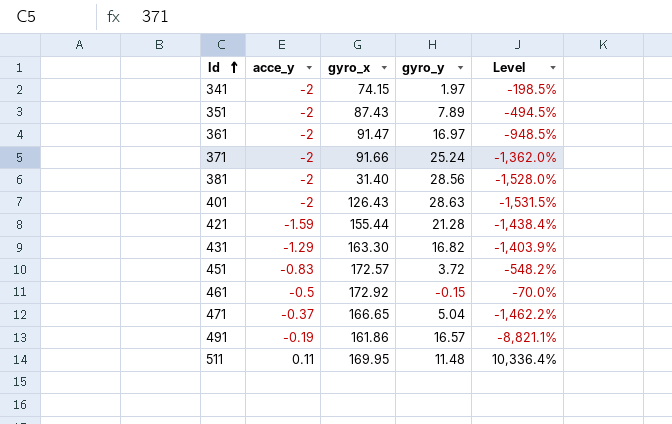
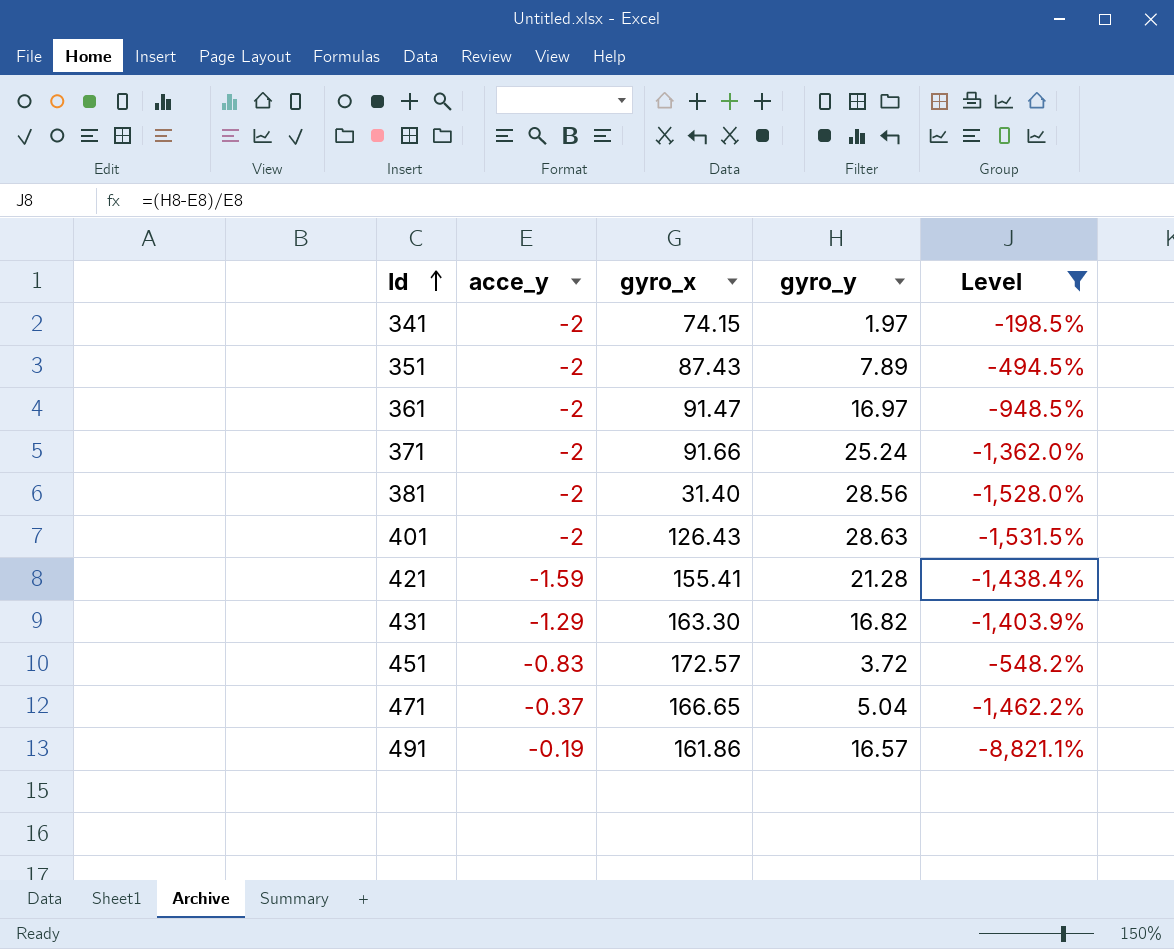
filter: none -> Level <= -198.5%
421 | gyro_x: 155.44 -> 155.41

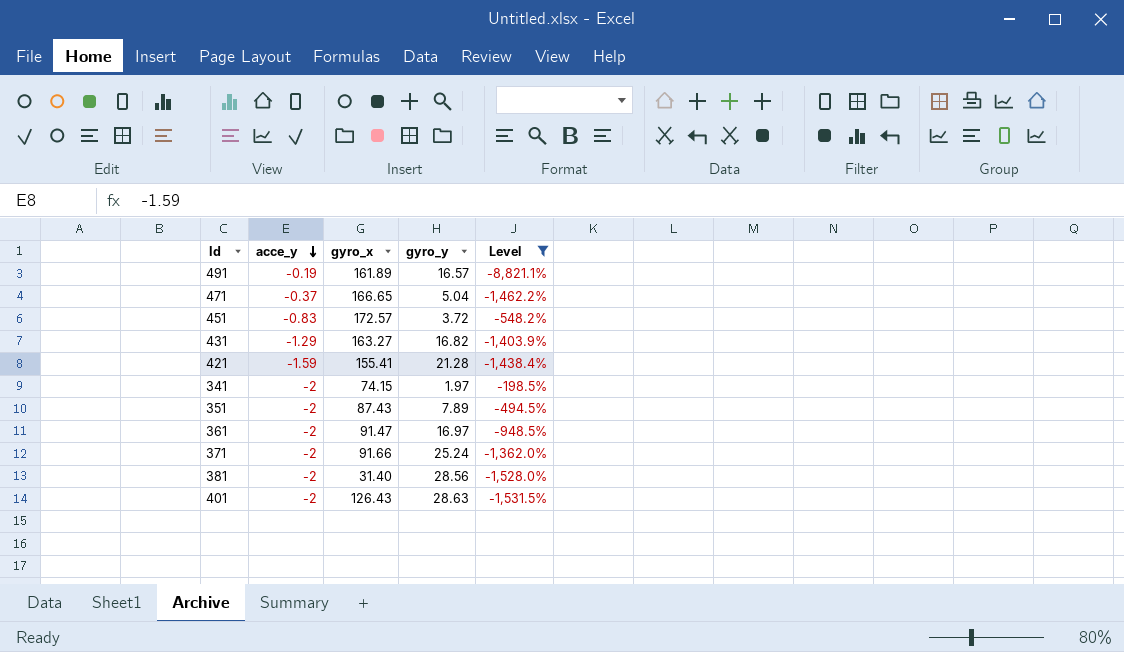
row order: Id ascending -> acce_y descending
491 | gyro_x: 161.86 -> 161.89
431 | gyro_x: 163.30 -> 163.27

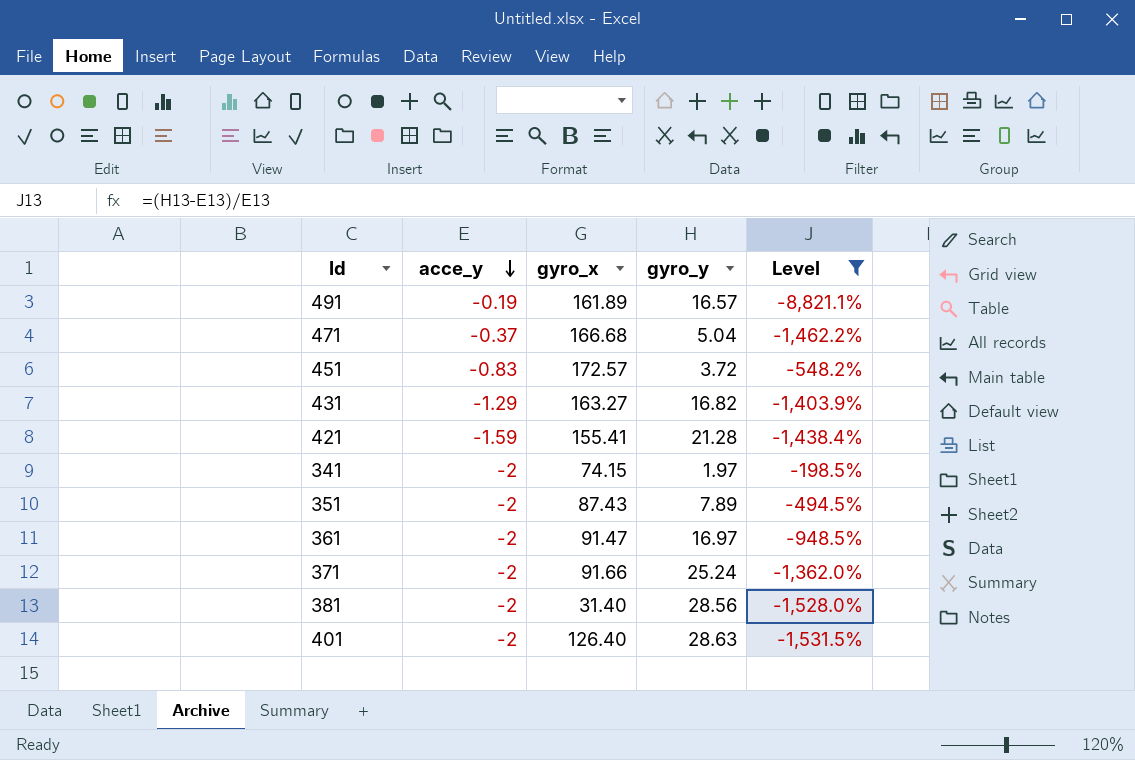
471 | gyro_x: 166.65 -> 166.68
401 | gyro_x: 126.43 -> 126.40

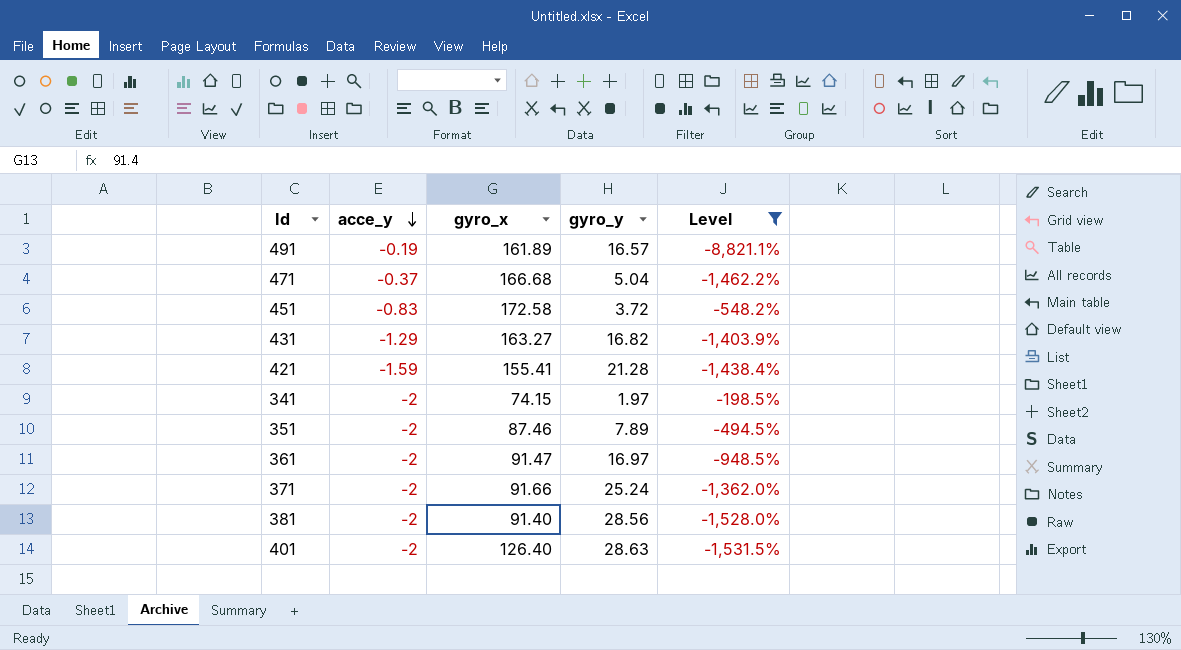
451 | gyro_x: 172.57 -> 172.58
351 | gyro_x: 87.43 -> 87.46
381 | gyro_x: 31.40 -> 91.40

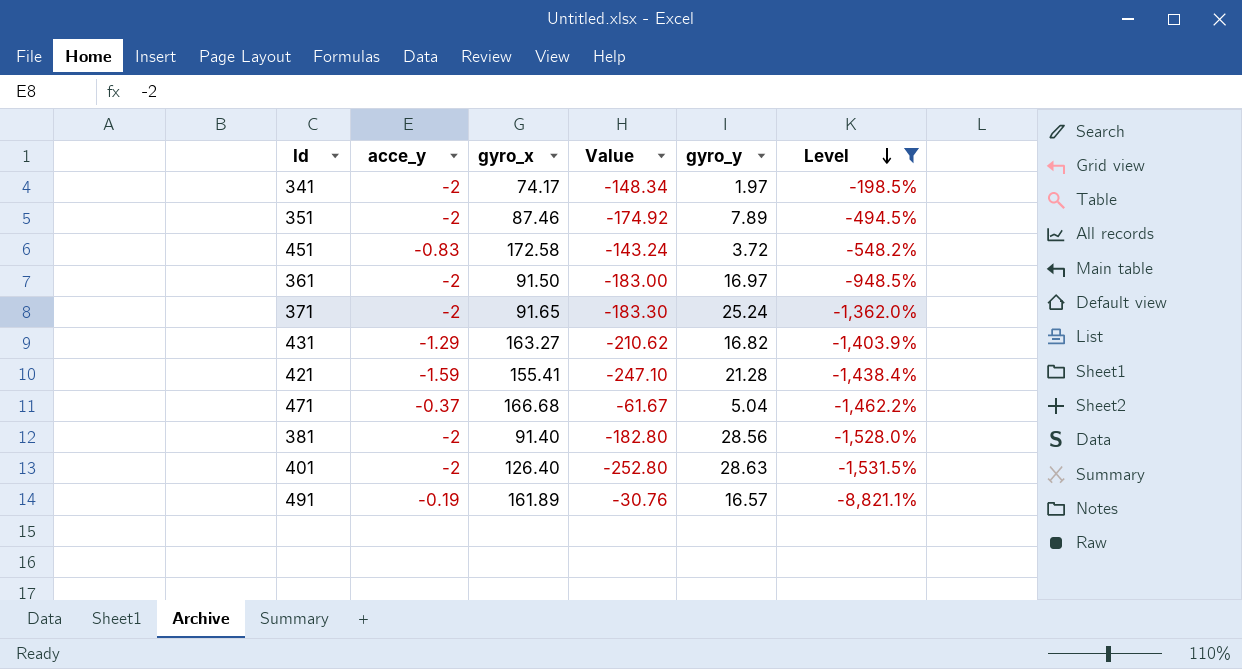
row order: acce_y descending -> Level descending
column Value | formula: none -> [acce_y] * [gyro_x]
341 | gyro_x: 74.15 -> 74.17
361 | gyro_x: 91.47 -> 91.50
371 | gyro_x: 91.66 -> 91.65

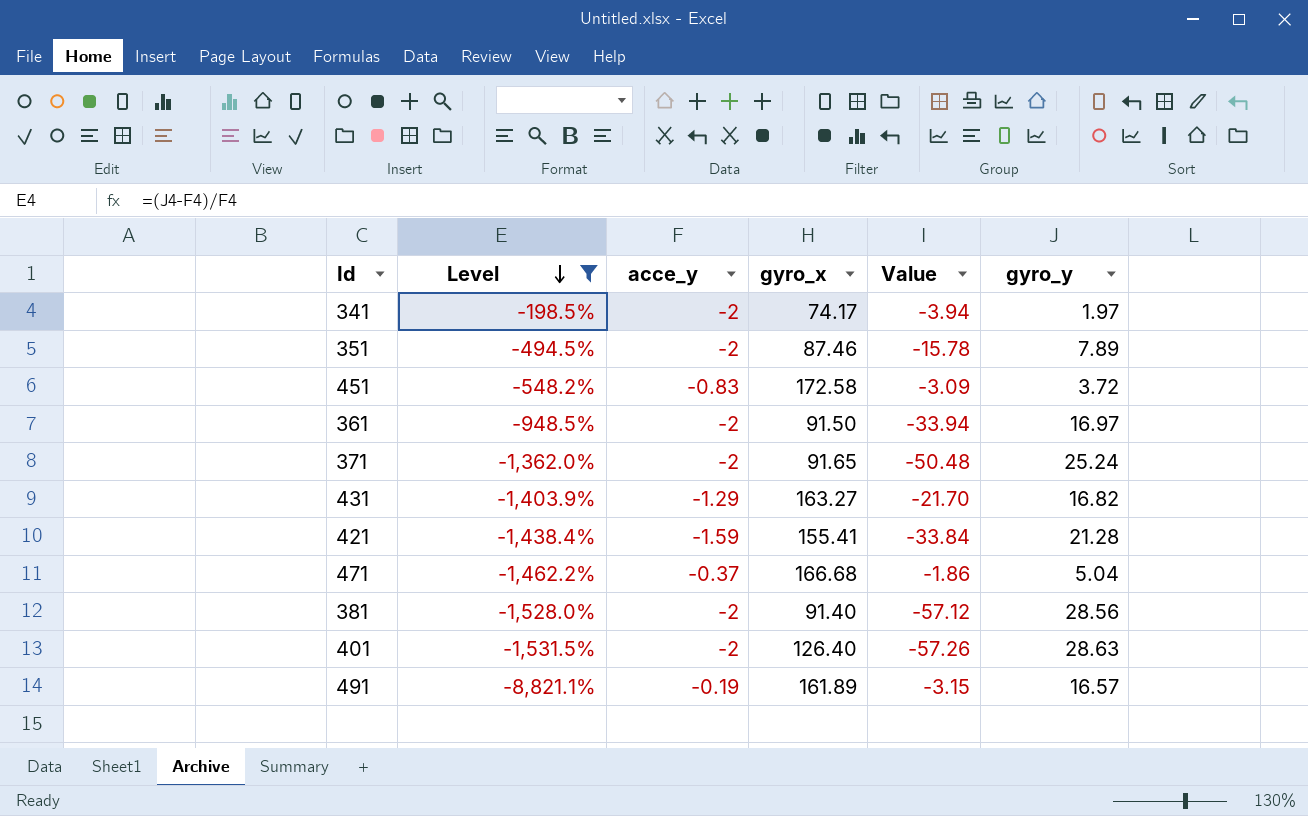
column Level | position: 6 -> 2
column Value | formula: [acce_y] * [gyro_x] -> [acce_y] * [gyro_y]

